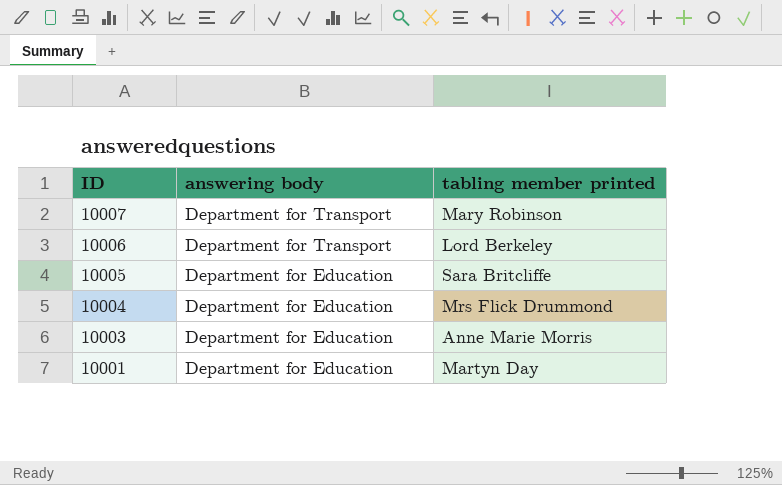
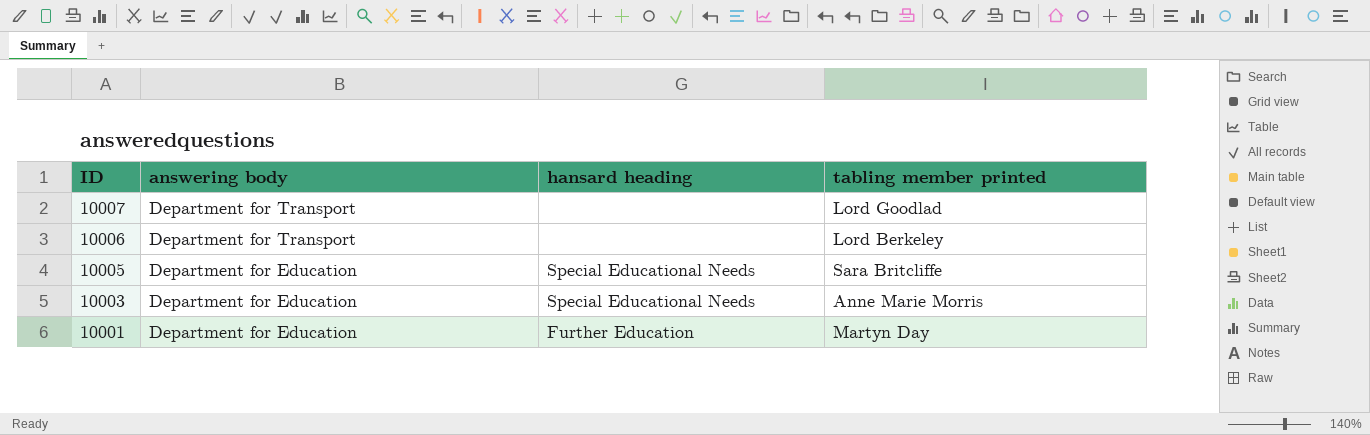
column hansard heading | position: none -> 3
row 10004: Department for Education | Mrs Flick Drummond -> none
10007 | tabling member printed: Mary Robinson -> Lord Goodlad

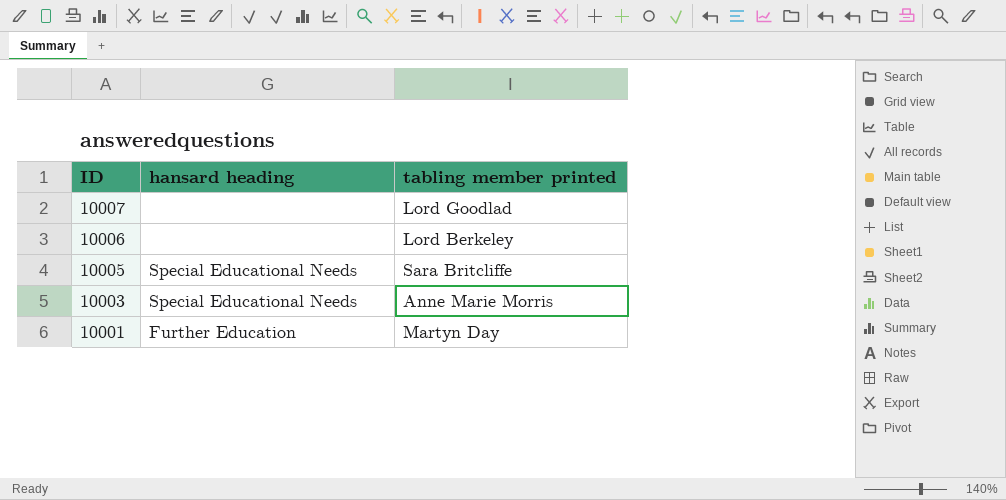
column answering body | position: 2 -> none

